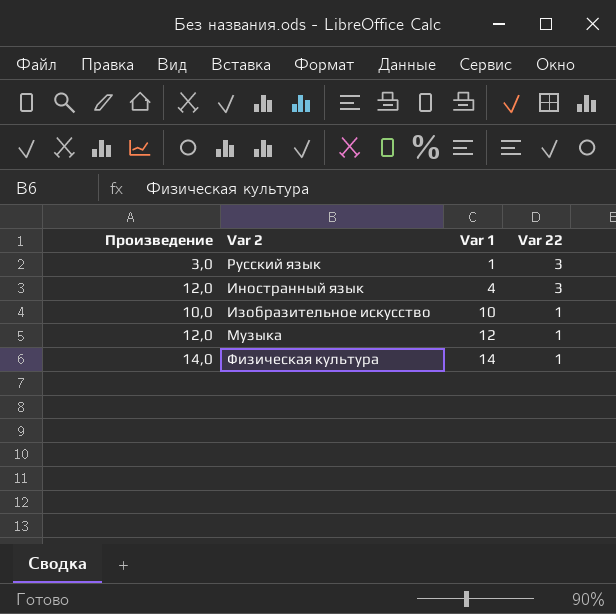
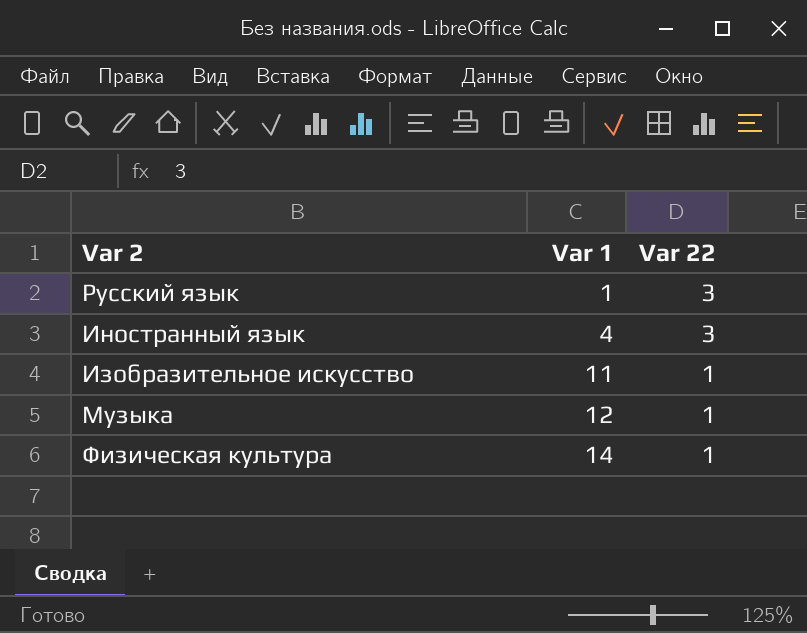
column Произведение | formula: [Var 1] * [Var 22] -> none
Изобразительное искусство | Var 1: 10 -> 11

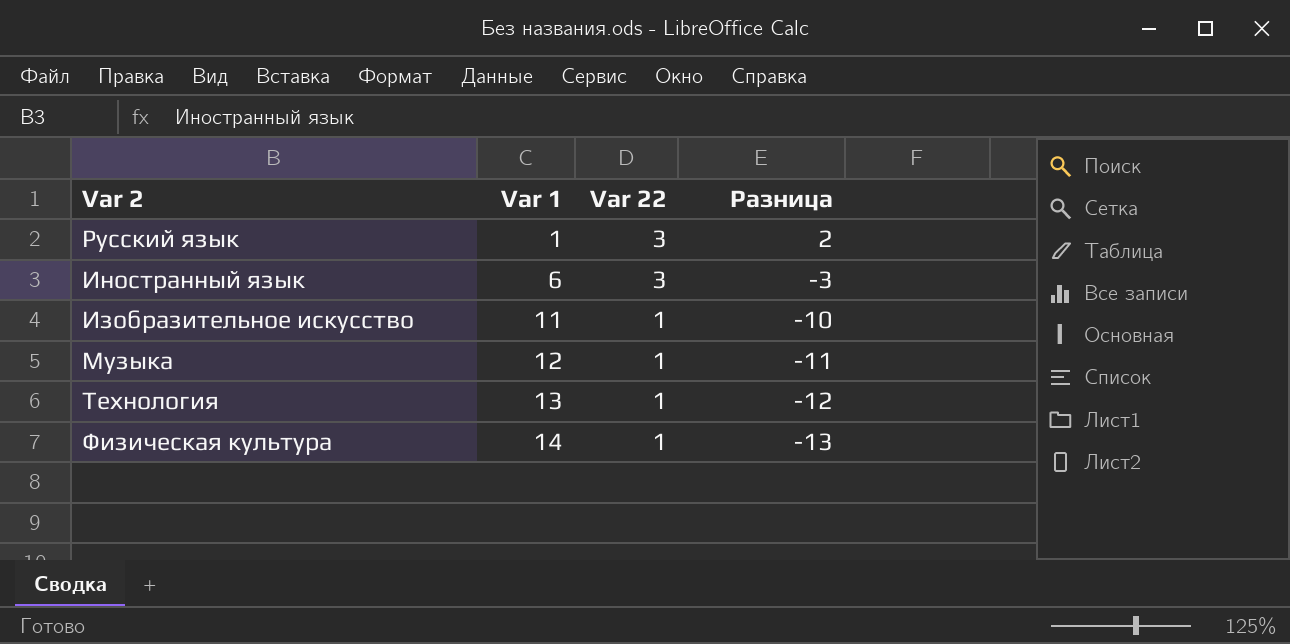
column Разница | formula: none -> [Var 22] - [Var 1]
Иностранный язык | Var 1: 4 -> 6
row Технология: none -> 13 | 1 | -12

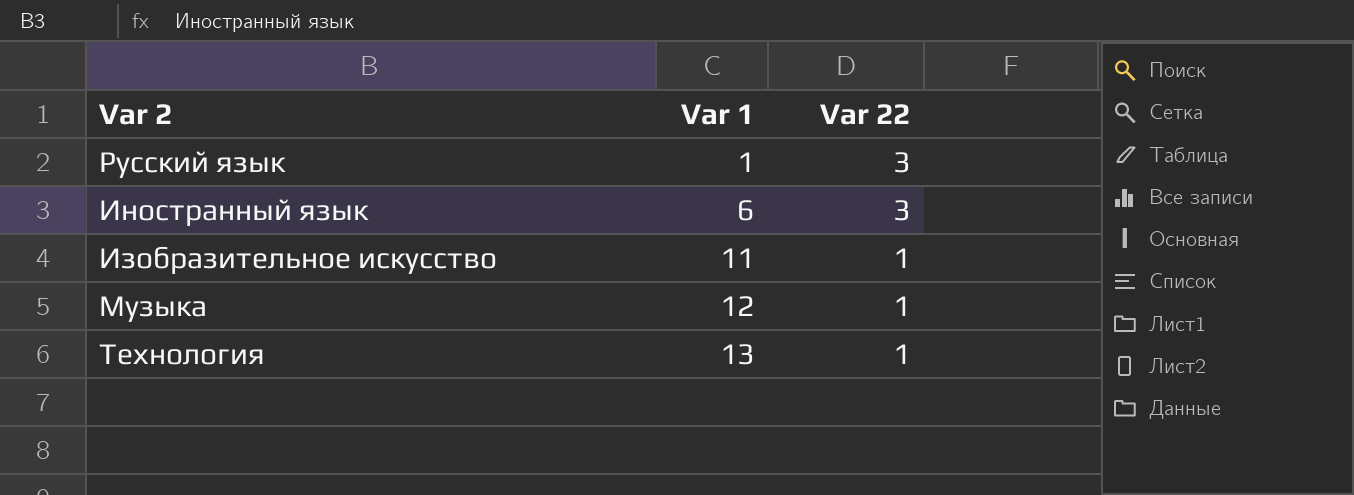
column Разница | formula: [Var 22] - [Var 1] -> none
row Физическая культура: 14 | 1 | -13 -> none

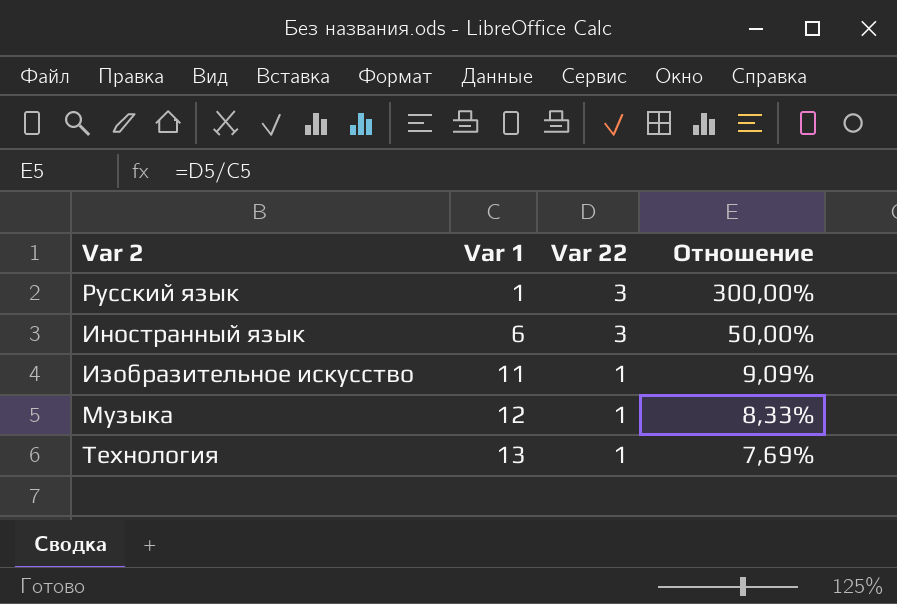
column Отношение | formula: none -> [Var 22] / [Var 1]

